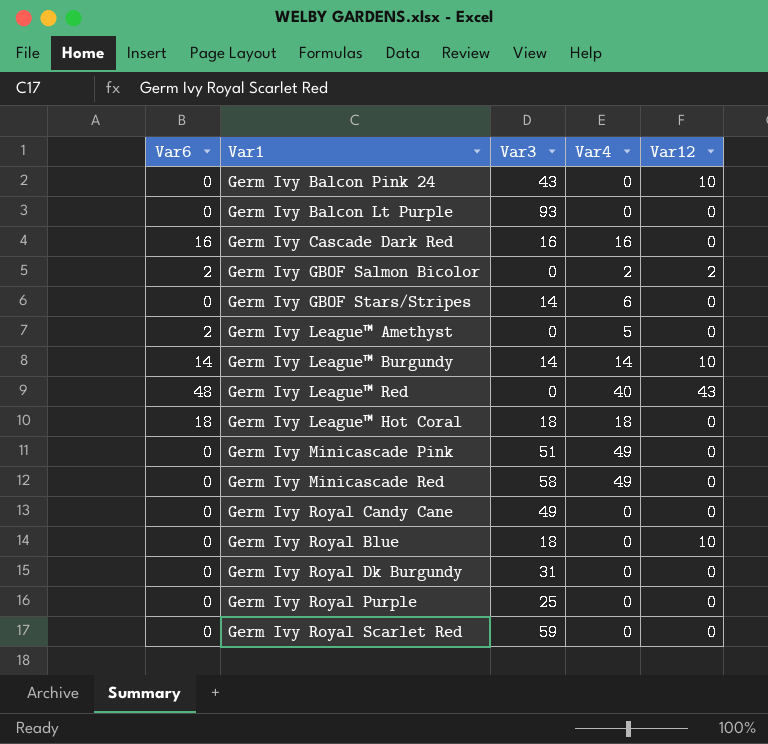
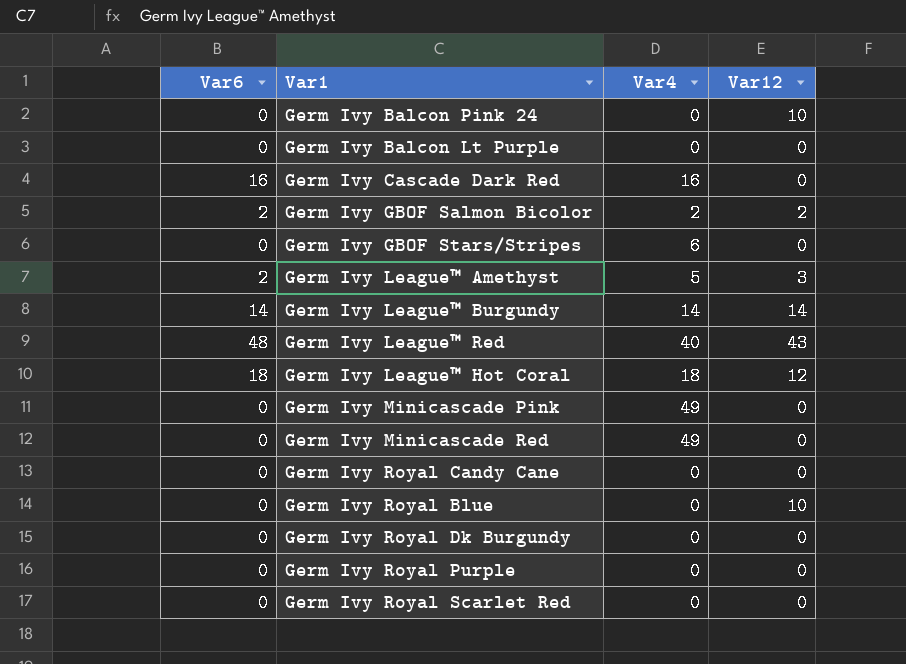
column Var3 | position: 3 -> none
Germ Ivy League™ Amethyst | Var12: 0 -> 3
Germ Ivy League™ Burgundy | Var12: 10 -> 14
Germ Ivy League™ Hot Coral | Var12: 0 -> 12

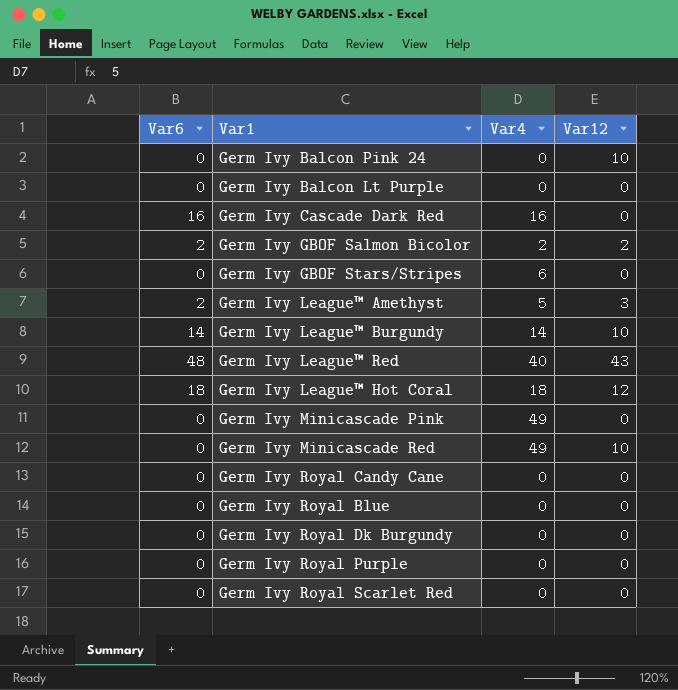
Germ Ivy League™ Burgundy | Var12: 14 -> 10
Germ Ivy Minicascade Red | Var12: 0 -> 10
Germ Ivy Royal Blue | Var12: 10 -> 0

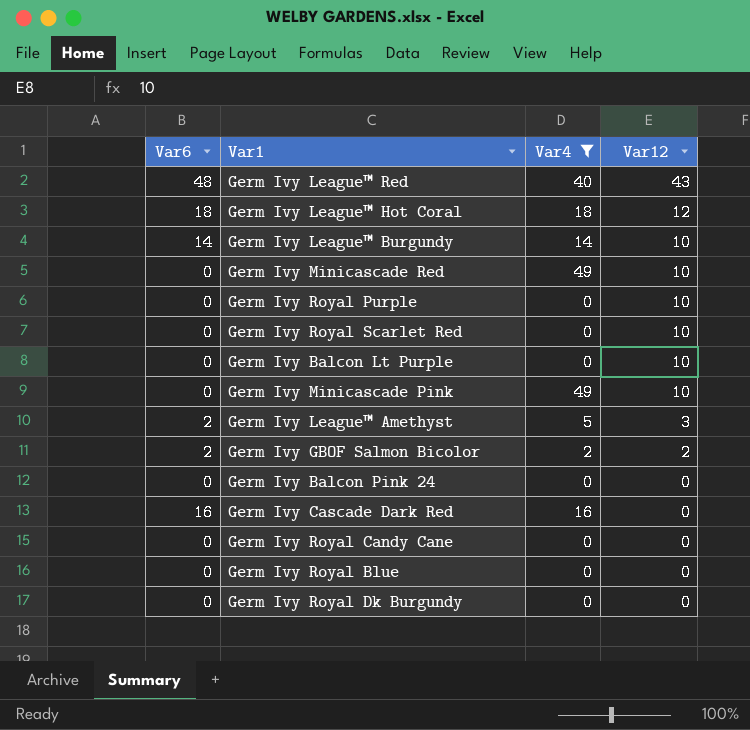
filter: none -> Var4 != 6
row order: none -> Var12 descending
Germ Ivy Royal Purple | Var12: 0 -> 10
Germ Ivy Royal Scarlet Red | Var12: 0 -> 10
Germ Ivy Balcon Lt Purple | Var12: 0 -> 10
Germ Ivy Minicascade Pink | Var12: 0 -> 10
Germ Ivy Balcon Pink 24 | Var12: 10 -> 0

